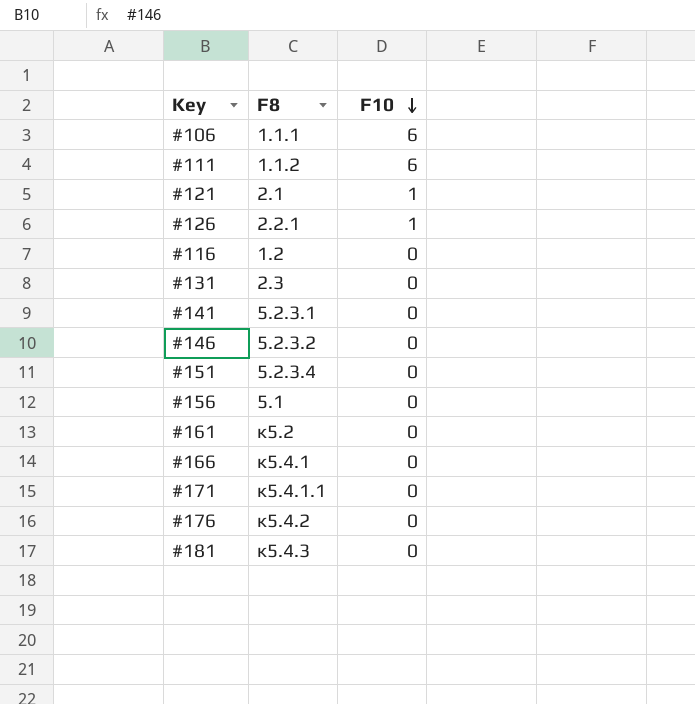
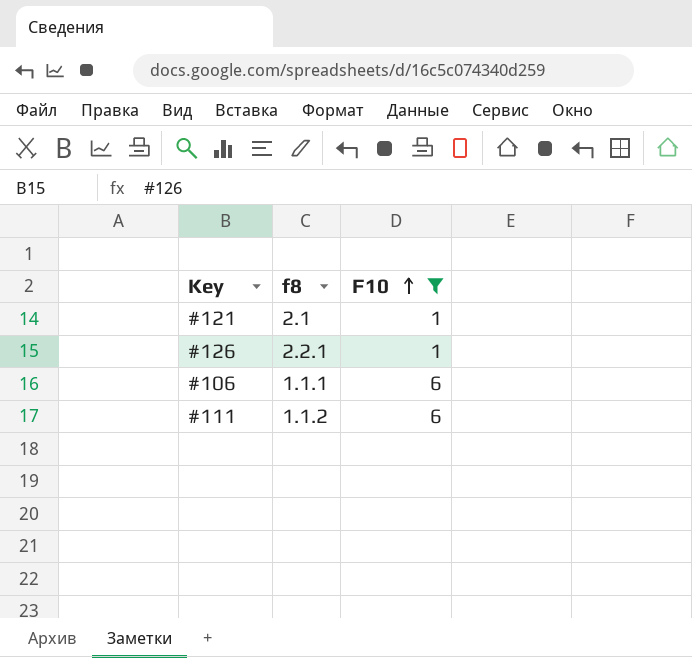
filter: none -> F10 != 0
row order: F10 descending -> F10 ascending
column name: F8 -> f8

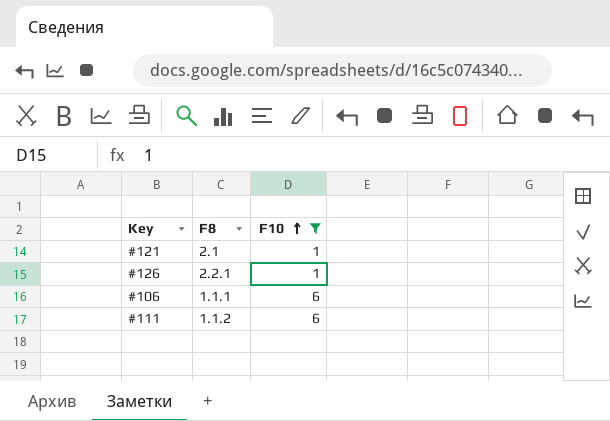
column name: f8 -> F8

